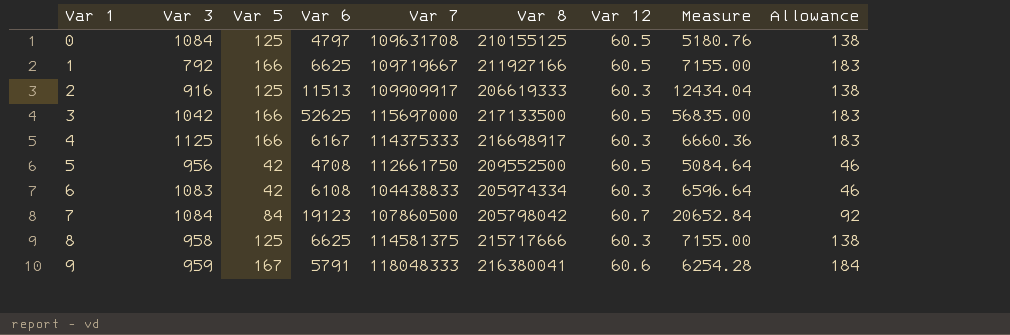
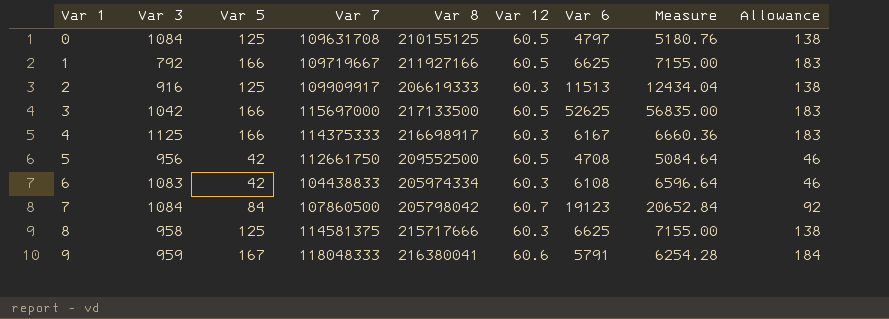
column Var 6 | position: 4 -> 7

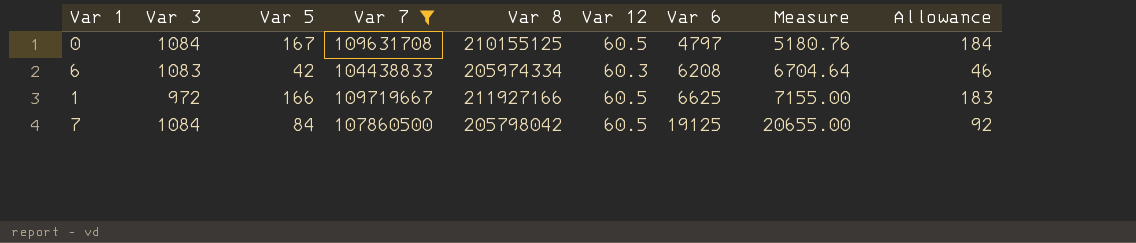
filter: none -> Var 7 <= 109719667
row order: Var 1 ascending -> Var 6 ascending
0 | Var 5: 125 -> 167
0 | Allowance: 138 -> 184
6 | Var 6: 6108 -> 6208
6 | Measure: 6596.64 -> 6704.64
1 | Var 3: 792 -> 972
7 | Var 12: 60.7 -> 60.5
7 | Var 6: 19123 -> 19125
7 | Measure: 20652.84 -> 20655.00

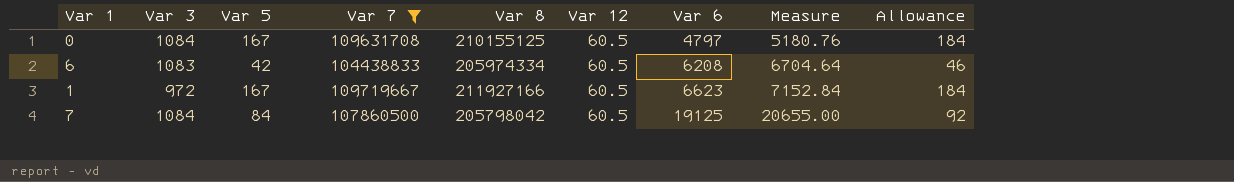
6 | Var 12: 60.3 -> 60.5
1 | Var 5: 166 -> 167
1 | Var 6: 6625 -> 6623
1 | Measure: 7155.00 -> 7152.84
1 | Allowance: 183 -> 184

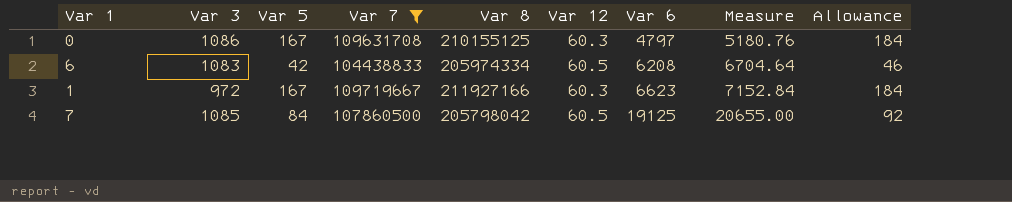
0 | Var 3: 1084 -> 1086
0 | Var 12: 60.5 -> 60.3
1 | Var 12: 60.5 -> 60.3
7 | Var 3: 1084 -> 1085

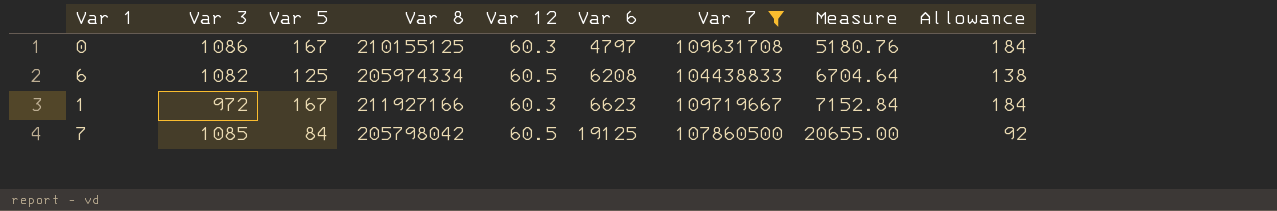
column Var 7 | position: 4 -> 7
6 | Var 3: 1083 -> 1082
6 | Var 5: 42 -> 125
6 | Allowance: 46 -> 138

